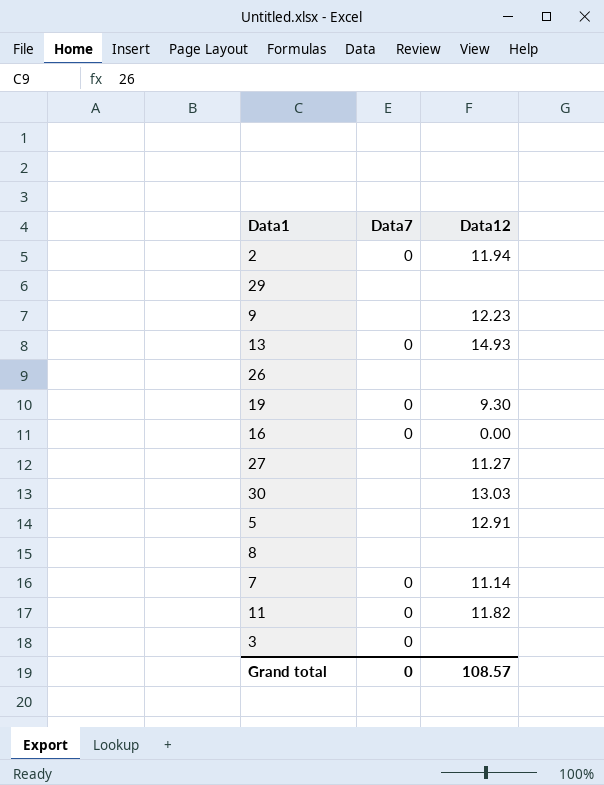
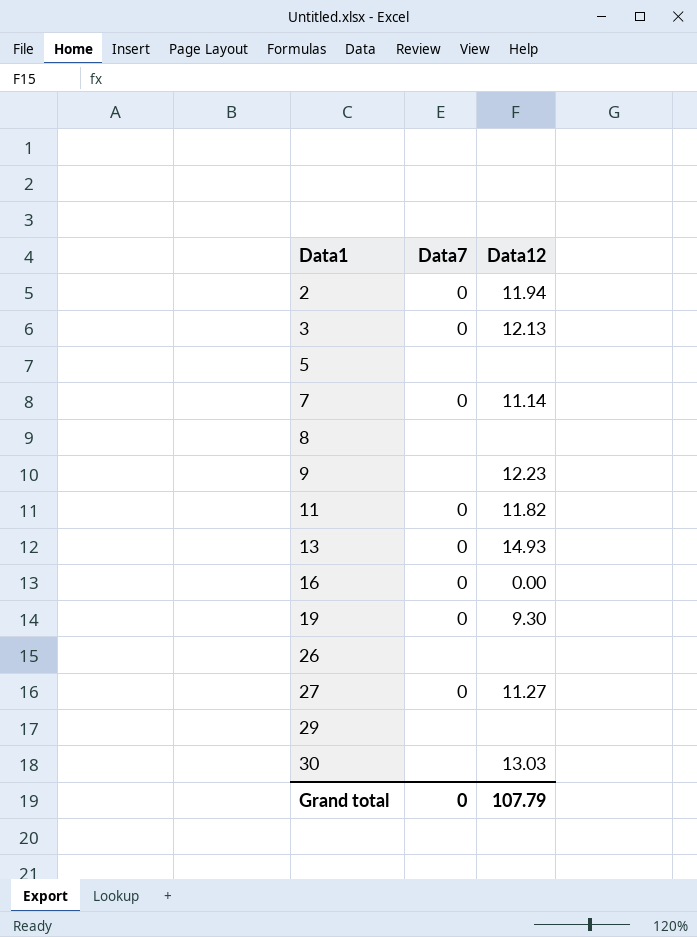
row order: none -> Data1 ascending
3 | Data12: none -> 12.13
5 | Data12: 12.91 -> none
27 | Data7: none -> 0
Grand total | Data12: 108.57 -> 107.79

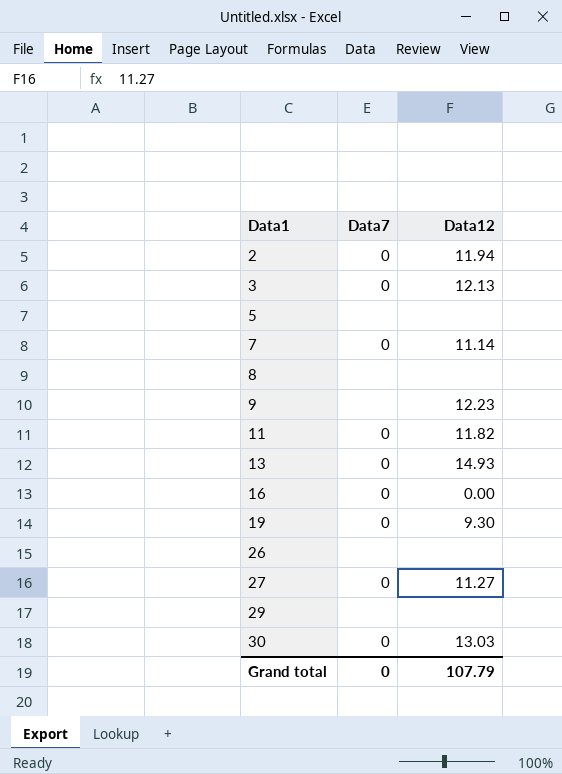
30 | Data7: none -> 0

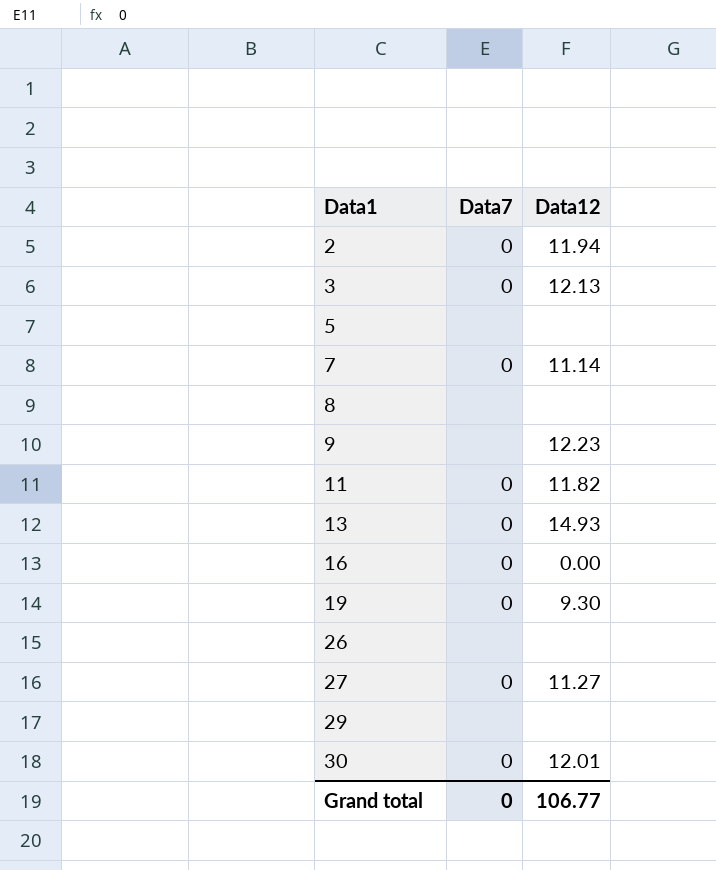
30 | Data12: 13.03 -> 12.01
Grand total | Data12: 107.79 -> 106.77

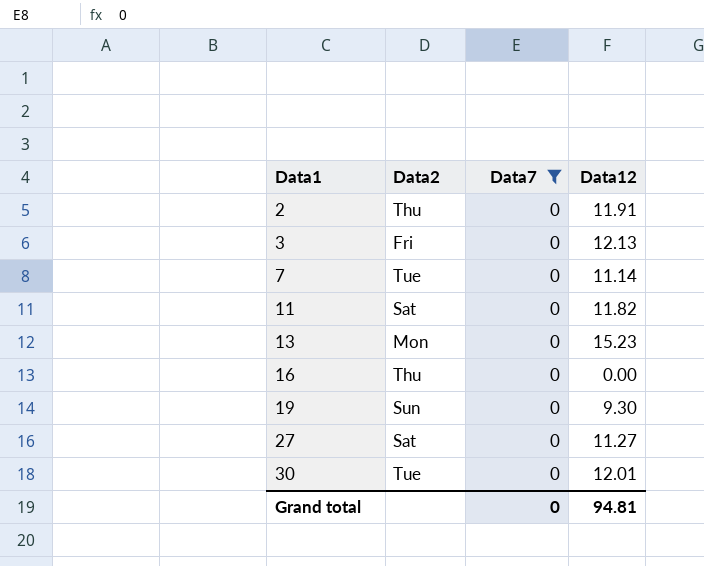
filter: none -> Data7 = 0
column Data2 | position: none -> 2
2 | Data12: 11.94 -> 11.91
13 | Data12: 14.93 -> 15.23
Grand total | Data12: 106.77 -> 94.81

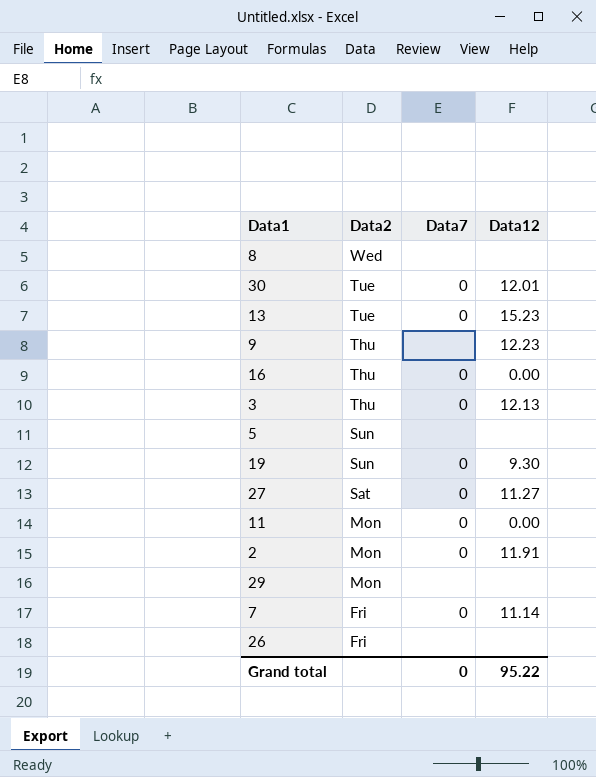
filter: Data7 = 0 -> none
row order: Data1 ascending -> Data2 descending
13 | Data2: Mon -> Tue
3 | Data2: Fri -> Thu
11 | Data2: Sat -> Mon
11 | Data12: 11.82 -> 0.00
2 | Data2: Thu -> Mon
7 | Data2: Tue -> Fri
Grand total | Data12: 94.81 -> 95.22

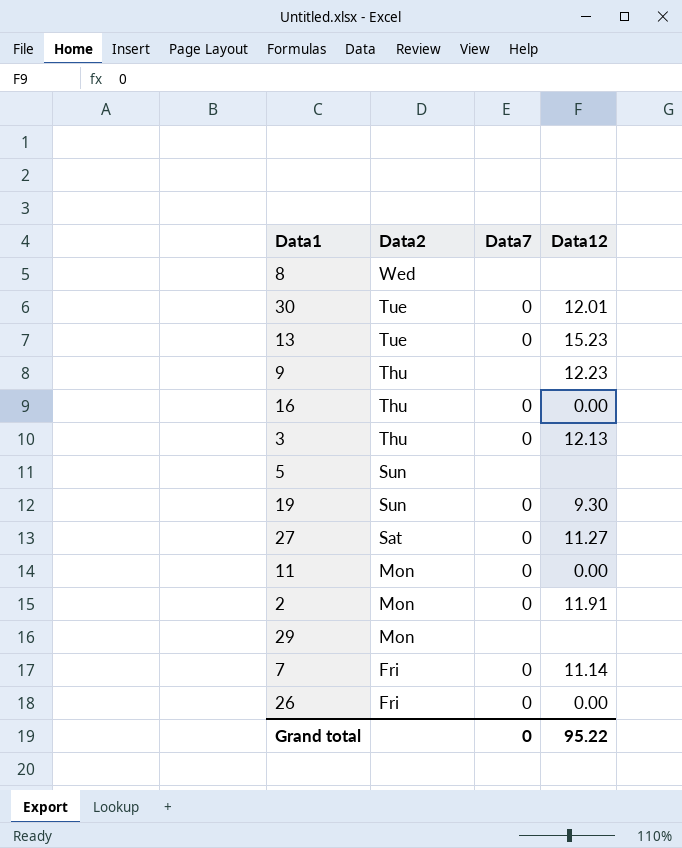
26 | Data7: none -> 0
26 | Data12: none -> 0.00

